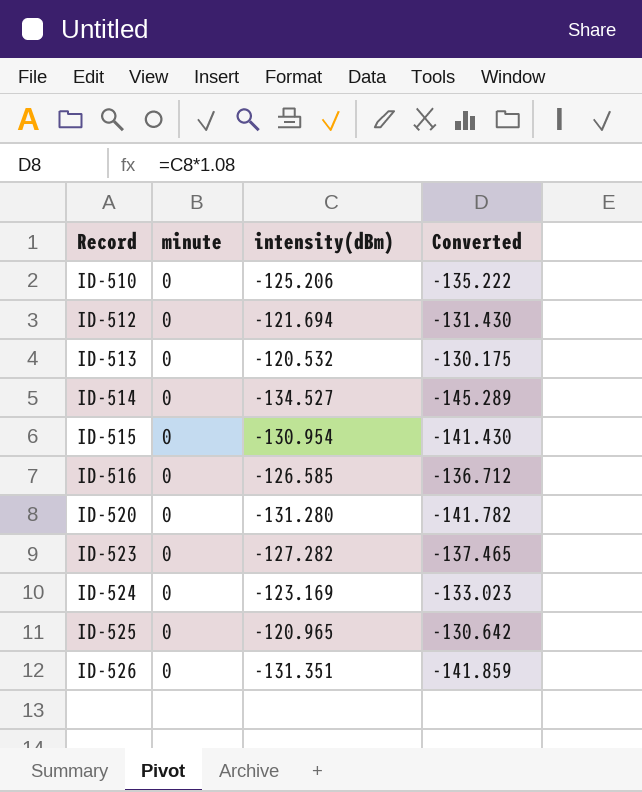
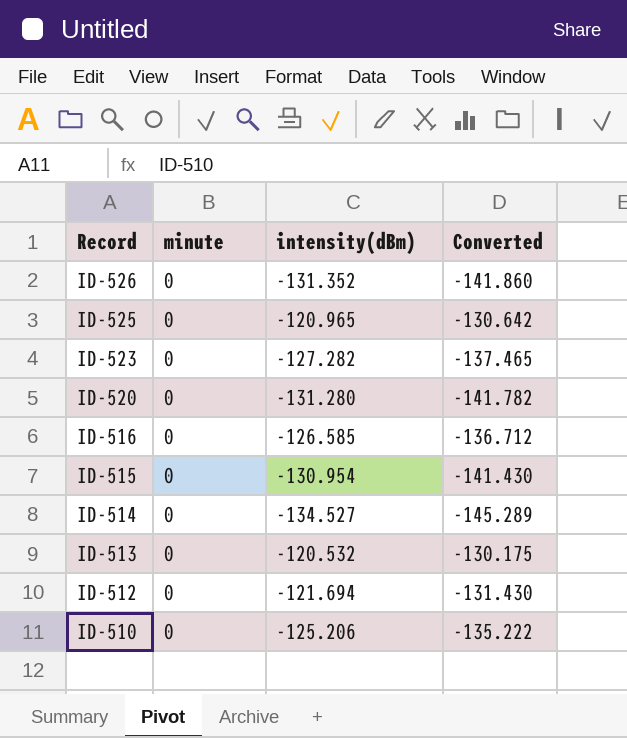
row order: Record ascending -> Record descending
row ID-524: 0 | -123.169 | -133.023 -> none
ID-526 | intensity(dBm): -131.351 -> -131.352
ID-526 | Converted: -141.859 -> -141.860

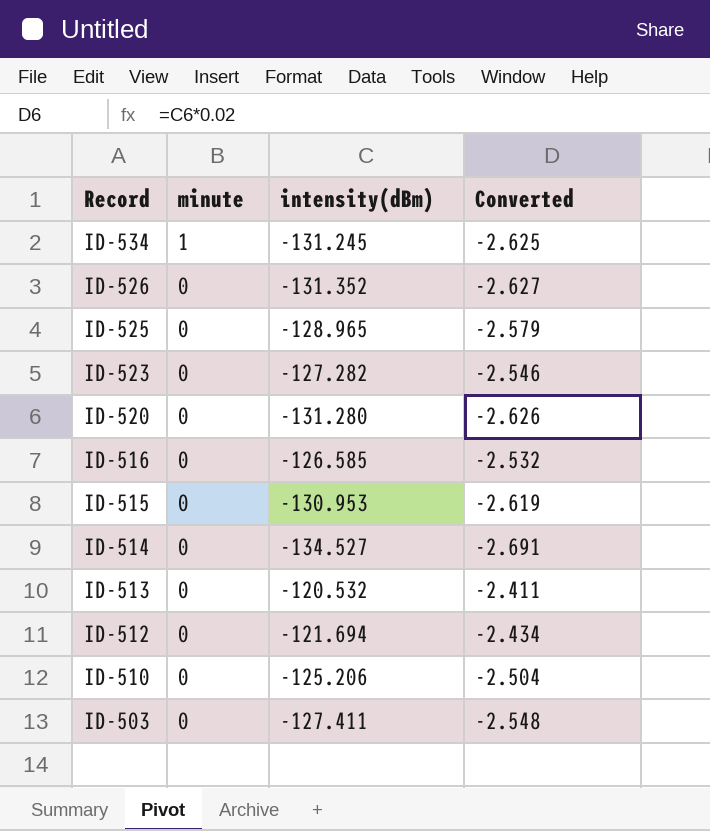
column Converted | formula: [intensity(dBm)] * 1.08 -> [intensity(dBm)] * 0.02
row ID-534: none -> 1 | -131.245 | -2.625
ID-525 | intensity(dBm): -120.965 -> -128.965
ID-515 | intensity(dBm): -130.954 -> -130.953
row ID-503: none -> 0 | -127.411 | -2.548

